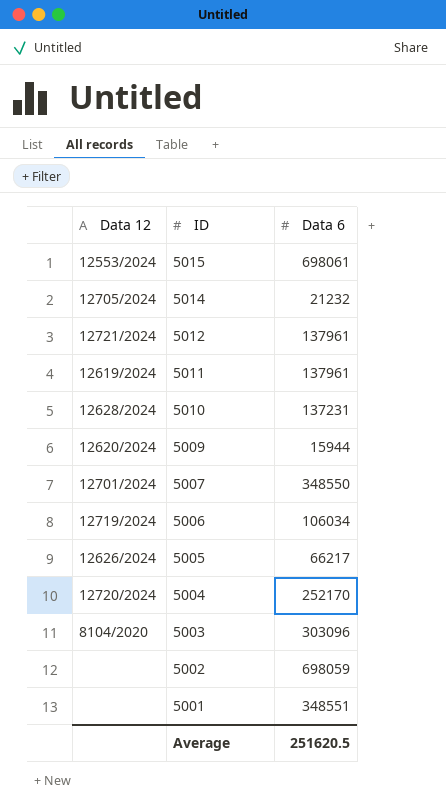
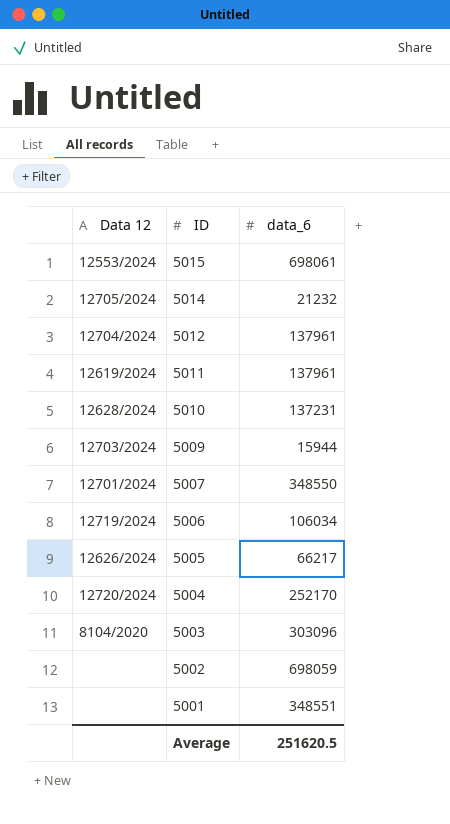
column name: Data 6 -> data_6
5012 | Data 12: 12721/2024 -> 12704/2024
5009 | Data 12: 12620/2024 -> 12703/2024

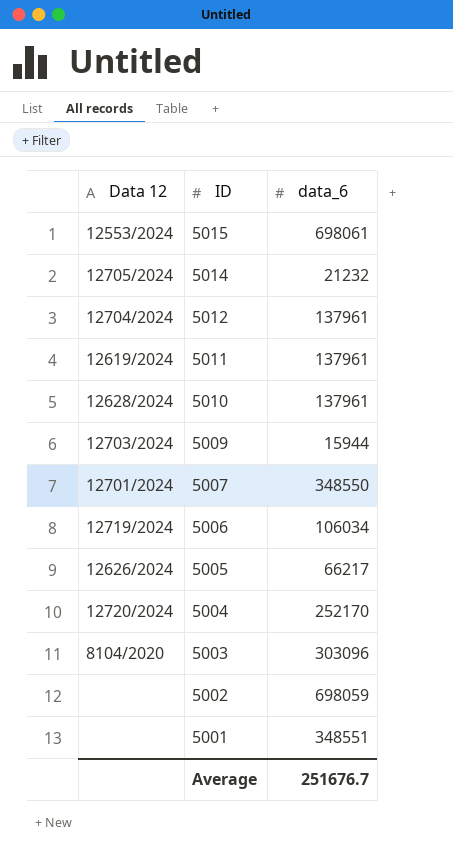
5010 | data_6: 137231 -> 137961
Average | data_6: 251620.5 -> 251676.7

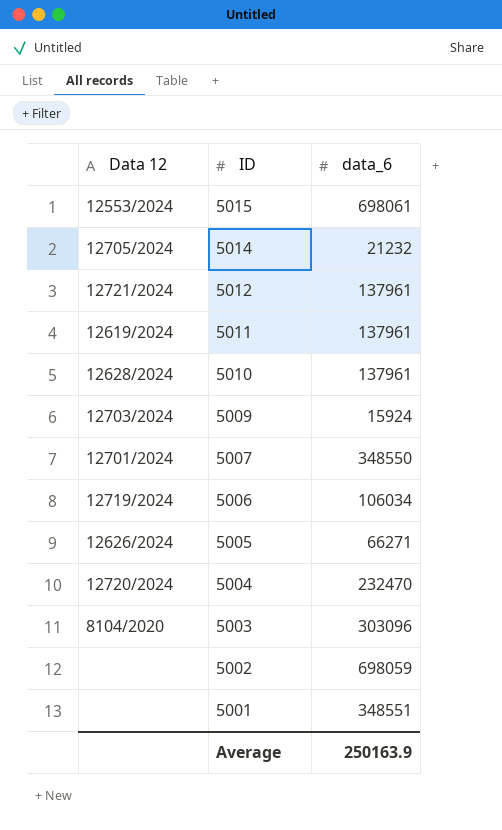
5012 | Data 12: 12704/2024 -> 12721/2024
5009 | data_6: 15944 -> 15924
5005 | data_6: 66217 -> 66271
5004 | data_6: 252170 -> 232470
Average | data_6: 251676.7 -> 250163.9

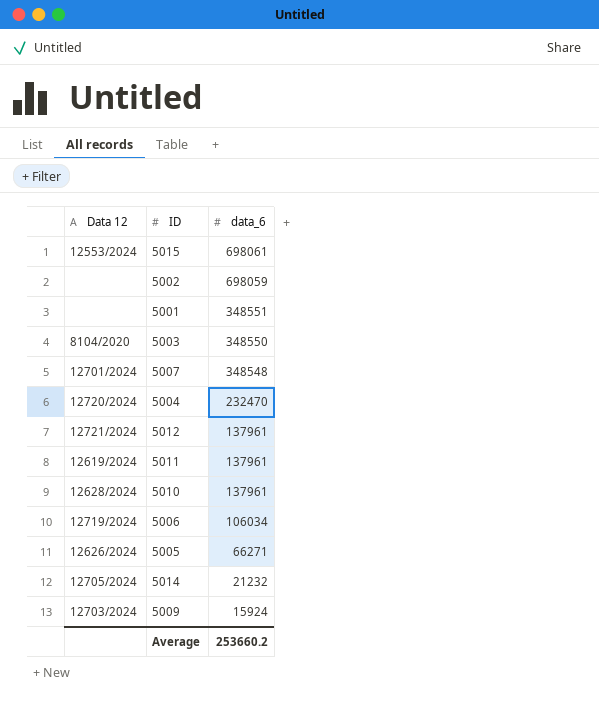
row order: ID descending -> data_6 descending
5003 | data_6: 303096 -> 348550
5007 | data_6: 348550 -> 348548
Average | data_6: 250163.9 -> 253660.2

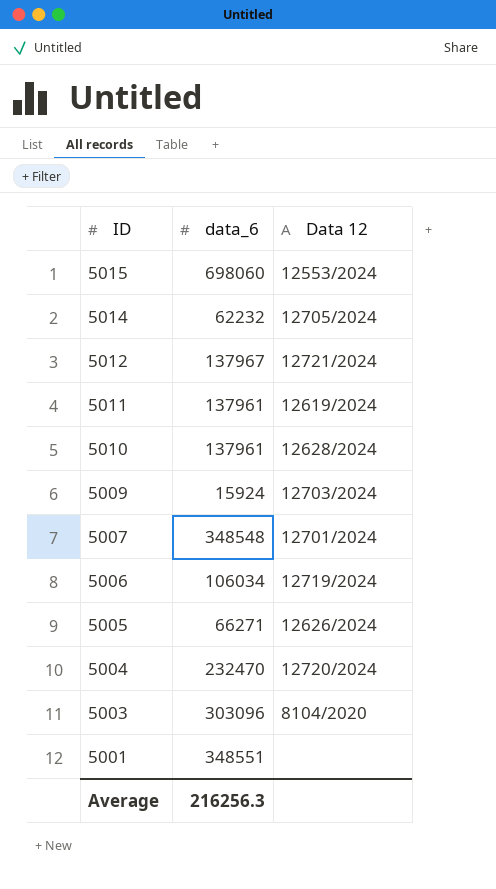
row order: data_6 descending -> ID descending
column Data 12 | position: 1 -> 3
row 5002: none | 698059 -> none
5015 | data_6: 698061 -> 698060
5014 | data_6: 21232 -> 62232
5012 | data_6: 137961 -> 137967
5003 | data_6: 348550 -> 303096
Average | data_6: 253660.2 -> 216256.3

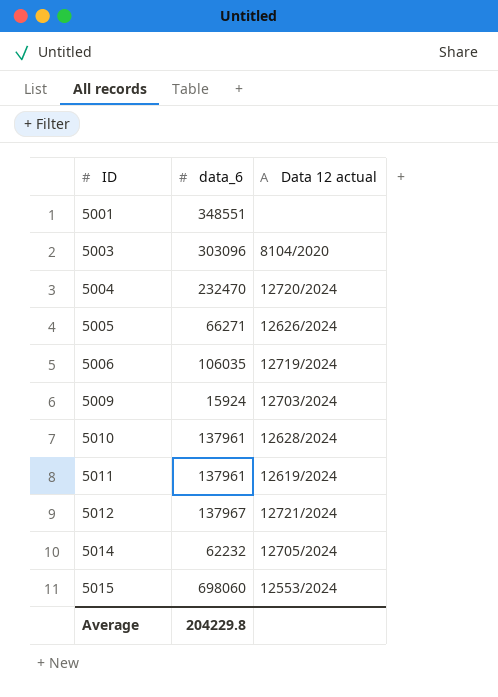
row order: ID descending -> ID ascending
column name: Data 12 -> Data 12 actual
row 5007: 348548 | 12701/2024 -> none
5006 | data_6: 106034 -> 106035
Average | data_6: 216256.3 -> 204229.8

